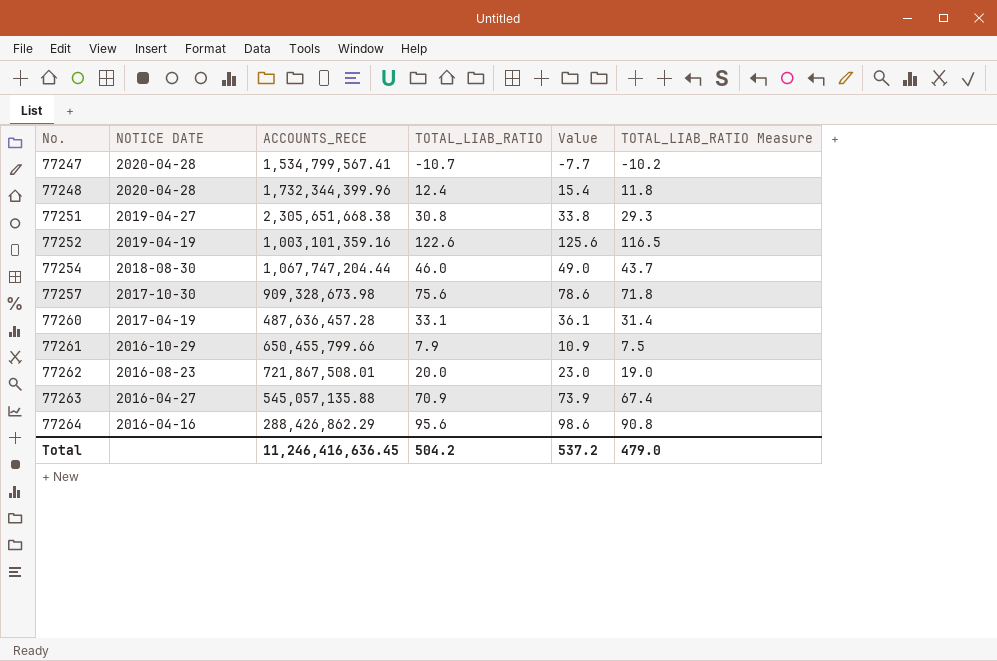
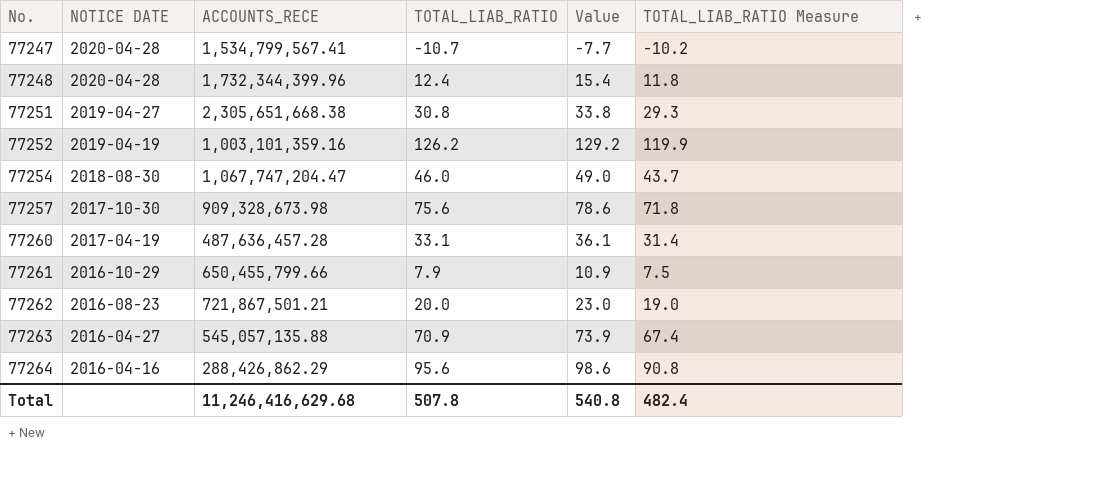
77252 | TOTAL_LIAB_RATIO: 122.6 -> 126.2
77252 | Value: 125.6 -> 129.2
77252 | TOTAL_LIAB_RATIO Measure: 116.5 -> 119.9
77254 | ACCOUNTS_RECE: 1,067,747,204.44 -> 1,067,747,204.47
77262 | ACCOUNTS_RECE: 721,867,508.01 -> 721,867,501.21
Total | ACCOUNTS_RECE: 11,246,416,636.45 -> 11,246,416,629.68
Total | TOTAL_LIAB_RATIO: 504.2 -> 507.8
Total | Value: 537.2 -> 540.8
Total | TOTAL_LIAB_RATIO Measure: 479.0 -> 482.4

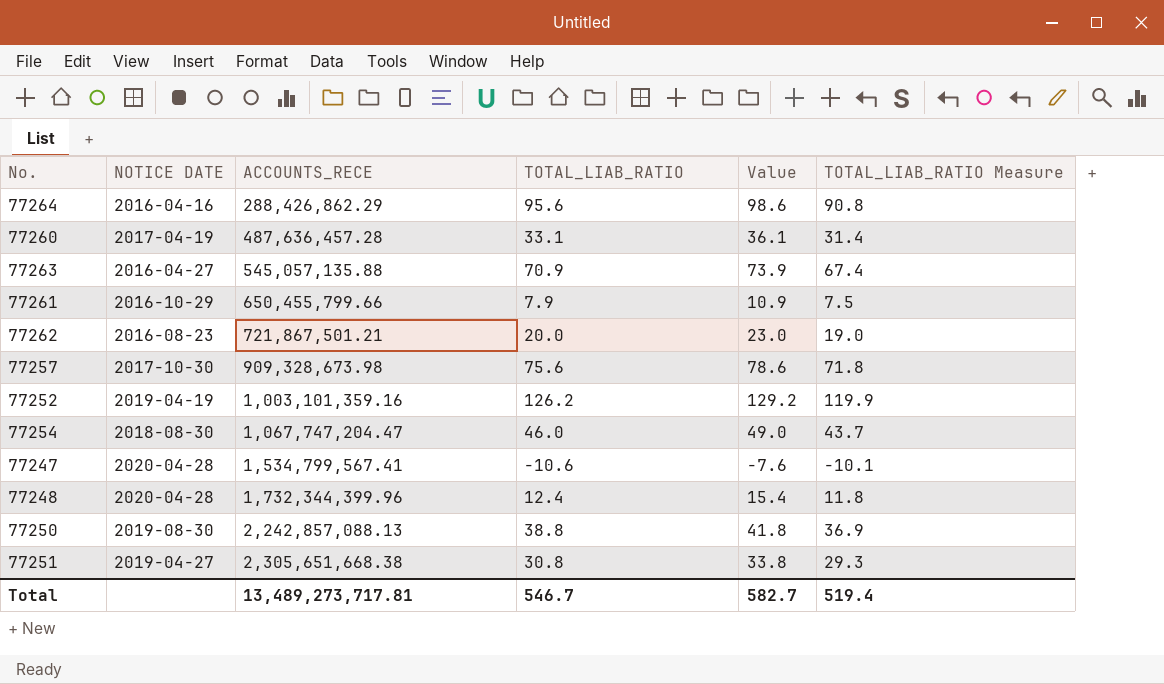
row order: No. ascending -> ACCOUNTS_RECE ascending
77247 | TOTAL_LIAB_RATIO: -10.7 -> -10.6
77247 | Value: -7.7 -> -7.6
77247 | TOTAL_LIAB_RATIO Measure: -10.2 -> -10.1
row 77250: none -> 2019-08-30 | 2,242,857,088.13 | 38.8 | 41.8 | 36.9
Total | ACCOUNTS_RECE: 11,246,416,629.68 -> 13,489,273,717.81
Total | TOTAL_LIAB_RATIO: 507.8 -> 546.7
Total | Value: 540.8 -> 582.7
Total | TOTAL_LIAB_RATIO Measure: 482.4 -> 519.4

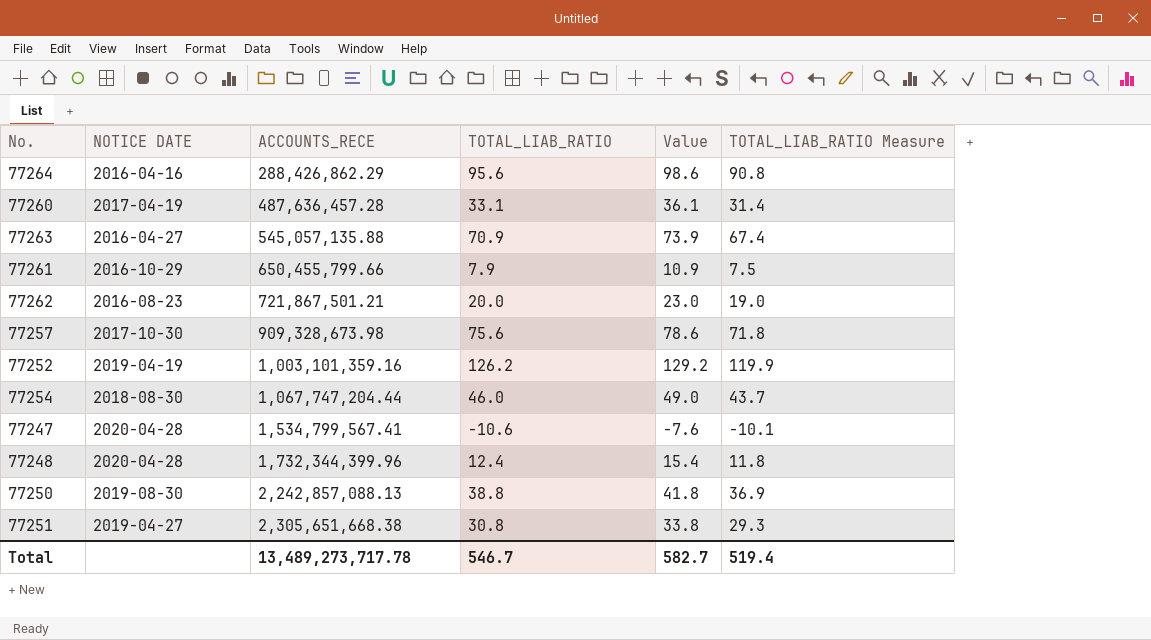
77254 | ACCOUNTS_RECE: 1,067,747,204.47 -> 1,067,747,204.44
Total | ACCOUNTS_RECE: 13,489,273,717.81 -> 13,489,273,717.78

